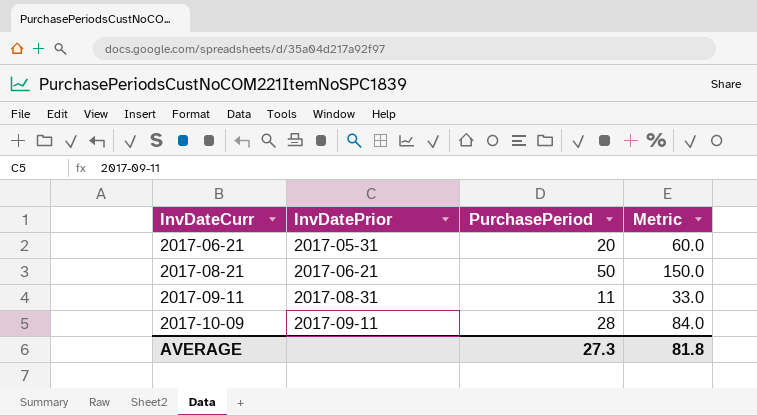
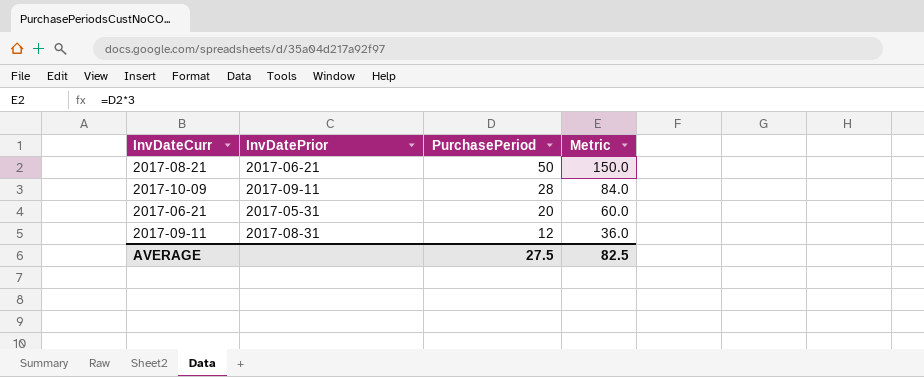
row order: InvDateCurr ascending -> PurchasePeriod descending
2017-09-11 | PurchasePeriod: 11 -> 12
2017-09-11 | Metric: 33.0 -> 36.0
AVERAGE | PurchasePeriod: 27.3 -> 27.5
AVERAGE | Metric: 81.8 -> 82.5

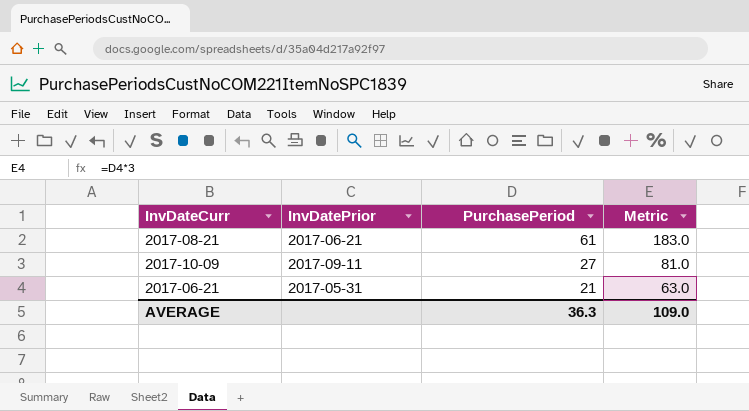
row 2017-09-11: 2017-08-31 | 12 | 36.0 -> none
2017-08-21 | PurchasePeriod: 50 -> 61
2017-08-21 | Metric: 150.0 -> 183.0
2017-10-09 | PurchasePeriod: 28 -> 27
2017-10-09 | Metric: 84.0 -> 81.0
2017-06-21 | PurchasePeriod: 20 -> 21
2017-06-21 | Metric: 60.0 -> 63.0
AVERAGE | PurchasePeriod: 27.5 -> 36.3
AVERAGE | Metric: 82.5 -> 109.0

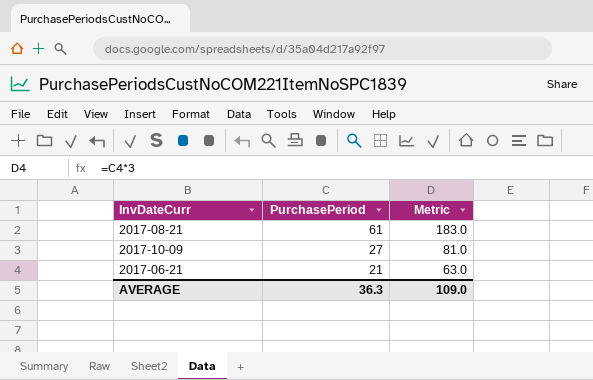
column InvDatePrior | position: 2 -> none

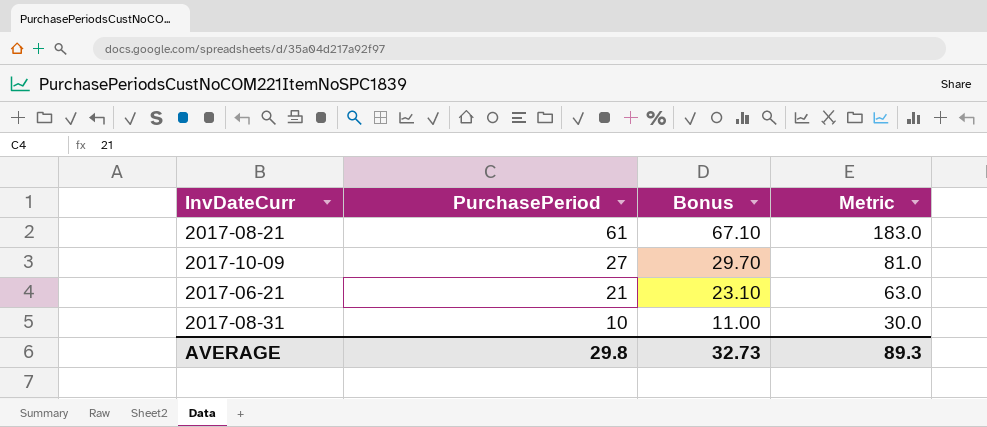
column Bonus | formula: none -> [PurchasePeriod] * 1.1
row 2017-08-31: none -> 10 | 11.00 | 30.0
AVERAGE | PurchasePeriod: 36.3 -> 29.8
AVERAGE | Metric: 109.0 -> 89.3

